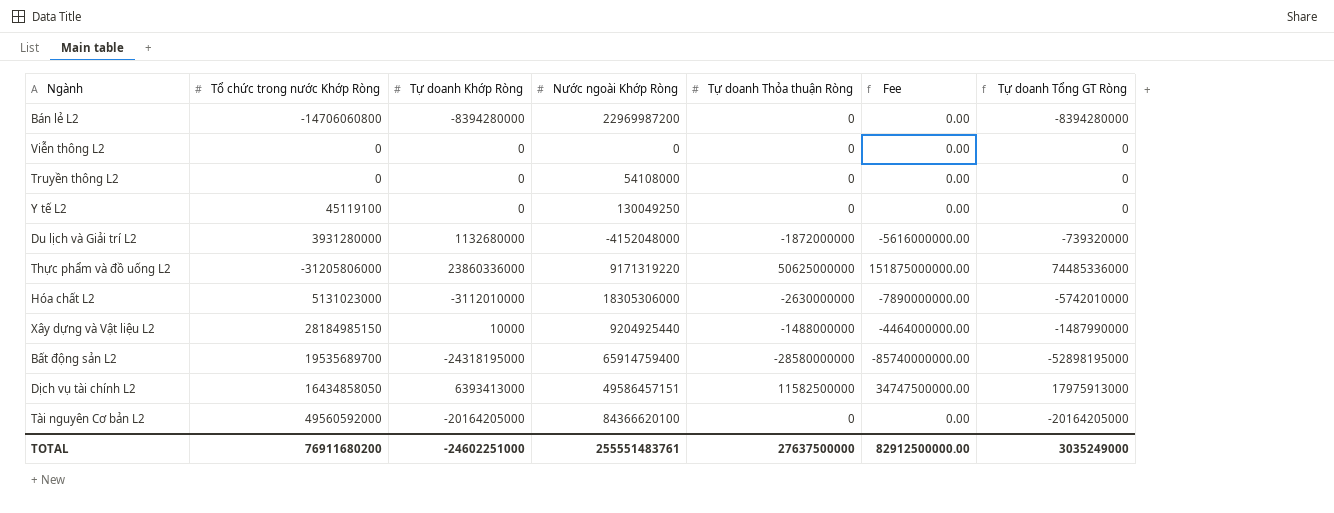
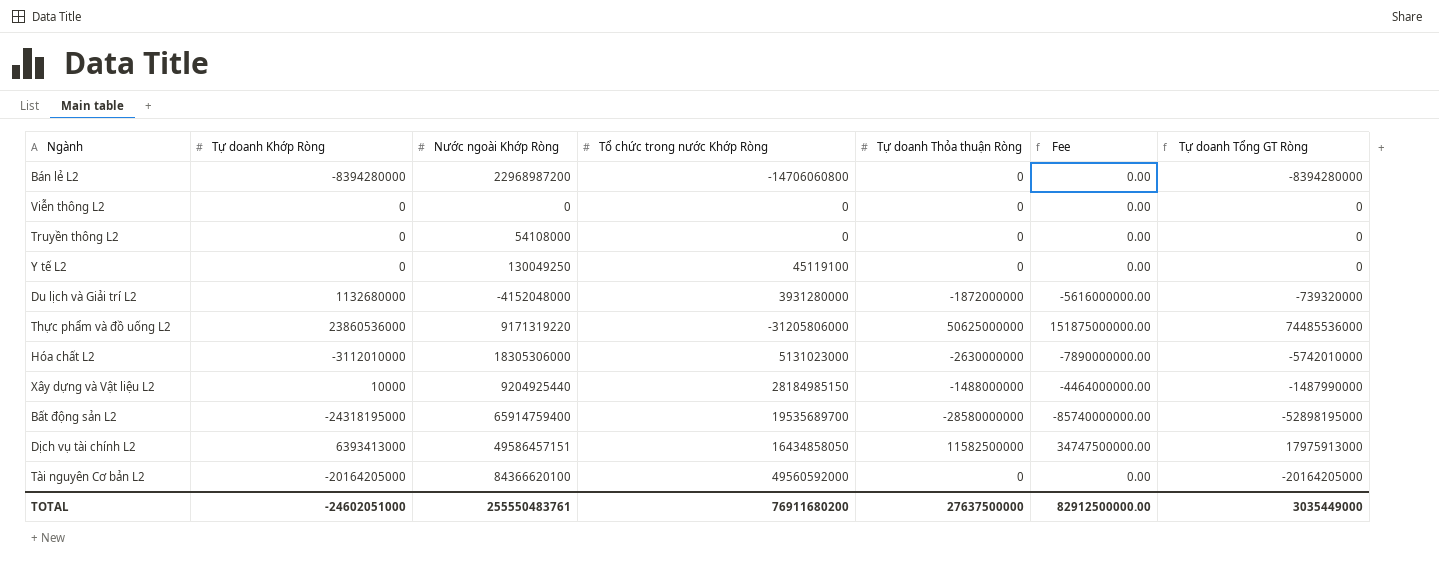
column Tổ chức trong nước Khớp Ròng | position: 2 -> 4
Bán lẻ L2 | Nước ngoài Khớp Ròng: 22969987200 -> 22968987200
Thực phẩm và đồ uống L2 | Tự doanh Khớp Ròng: 23860336000 -> 23860536000
Thực phẩm và đồ uống L2 | Tự doanh Tổng GT Ròng: 74485336000 -> 74485536000
TOTAL | Tự doanh Khớp Ròng: -24602251000 -> -24602051000
TOTAL | Nước ngoài Khớp Ròng: 255551483761 -> 255550483761
TOTAL | Tự doanh Tổng GT Ròng: 3035249000 -> 3035449000

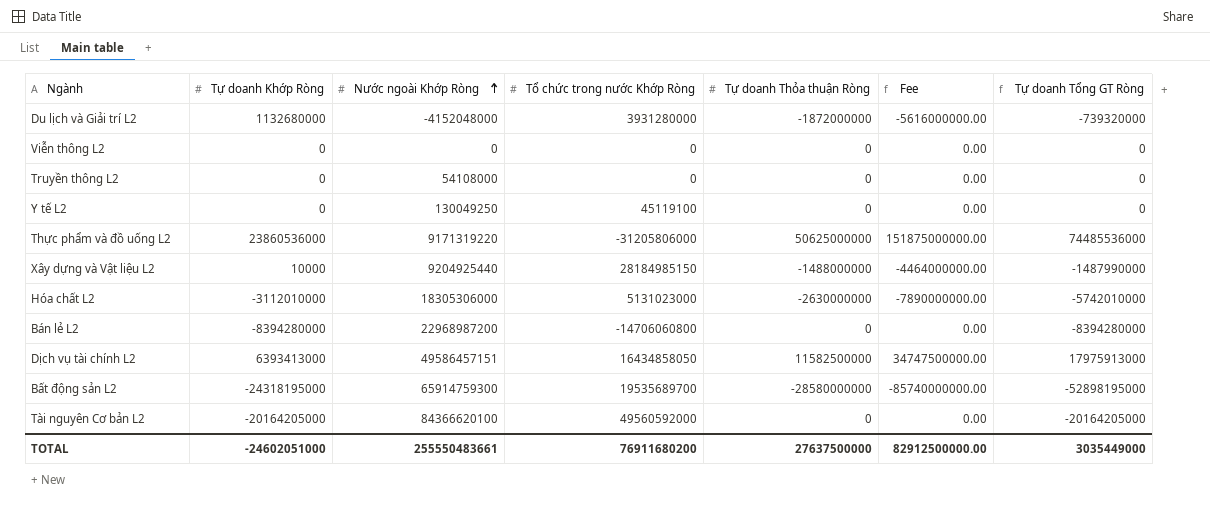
row order: none -> Nước ngoài Khớp Ròng ascending
Bất động sản L2 | Nước ngoài Khớp Ròng: 65914759400 -> 65914759300
TOTAL | Nước ngoài Khớp Ròng: 255550483761 -> 255550483661

